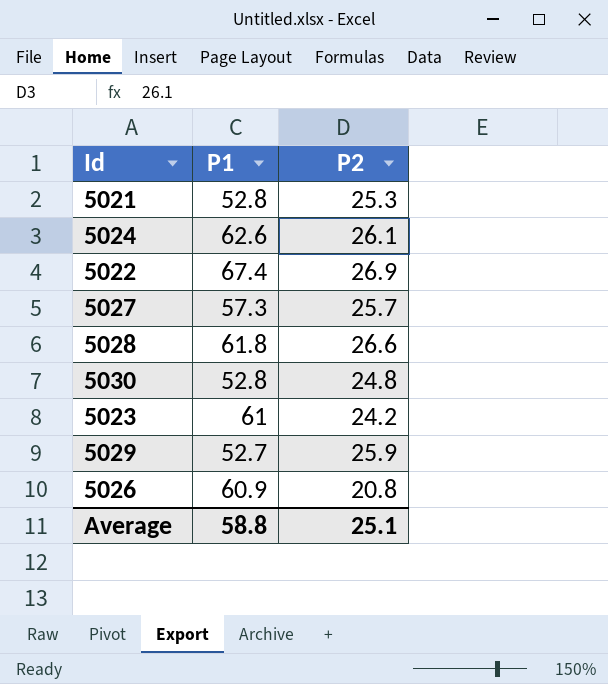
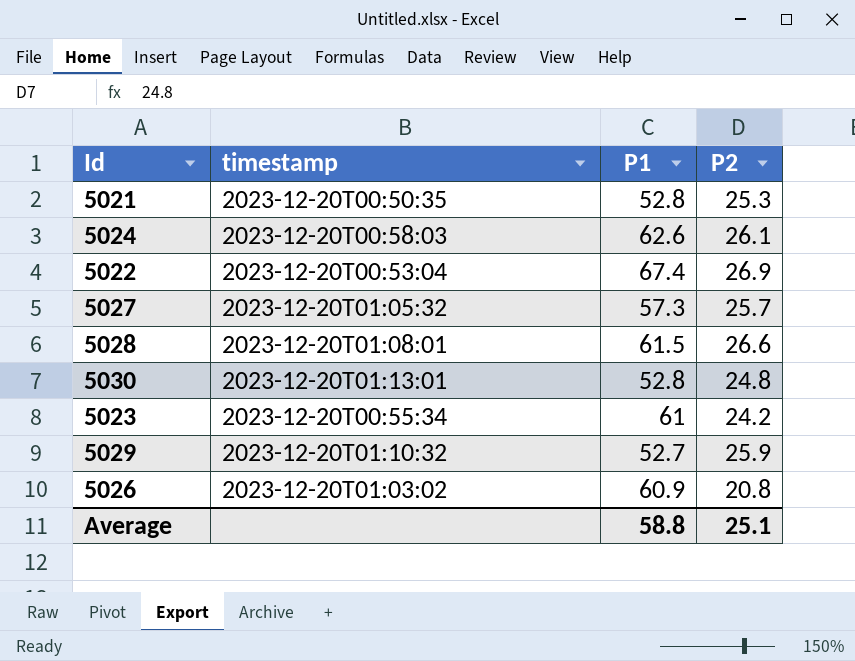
column timestamp | position: none -> 2
5028 | P1: 61.8 -> 61.5

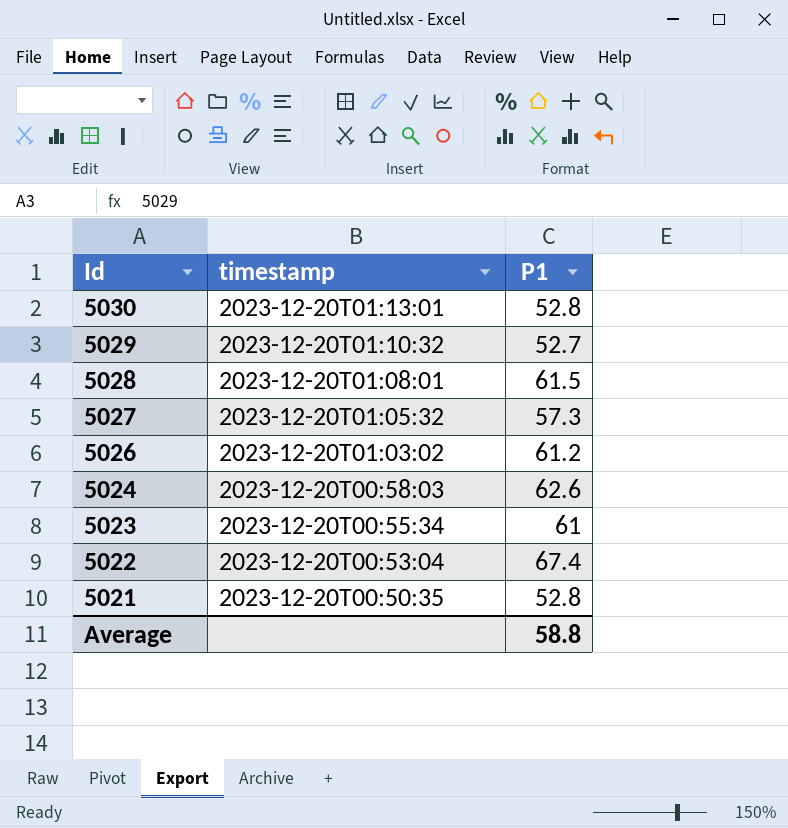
row order: none -> Id descending
column P2 | position: 4 -> none
5026 | P1: 60.9 -> 61.2

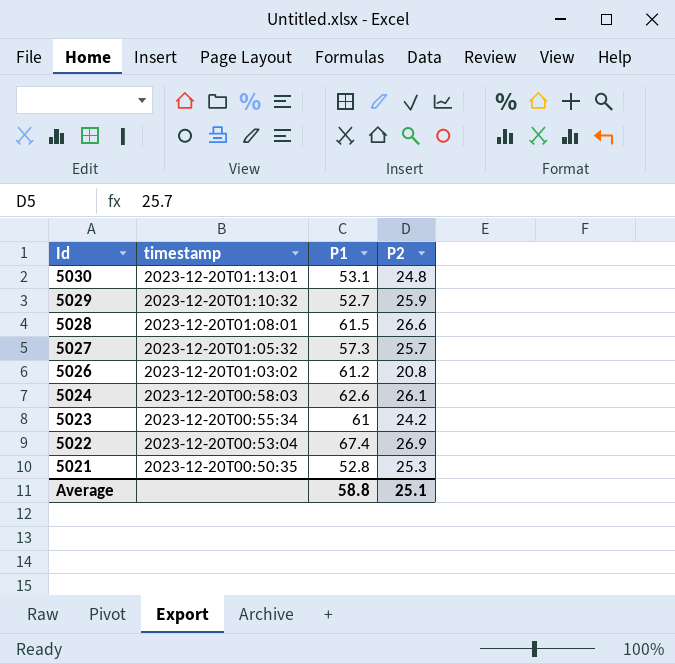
column P2 | position: none -> 4
5030 | P1: 52.8 -> 53.1

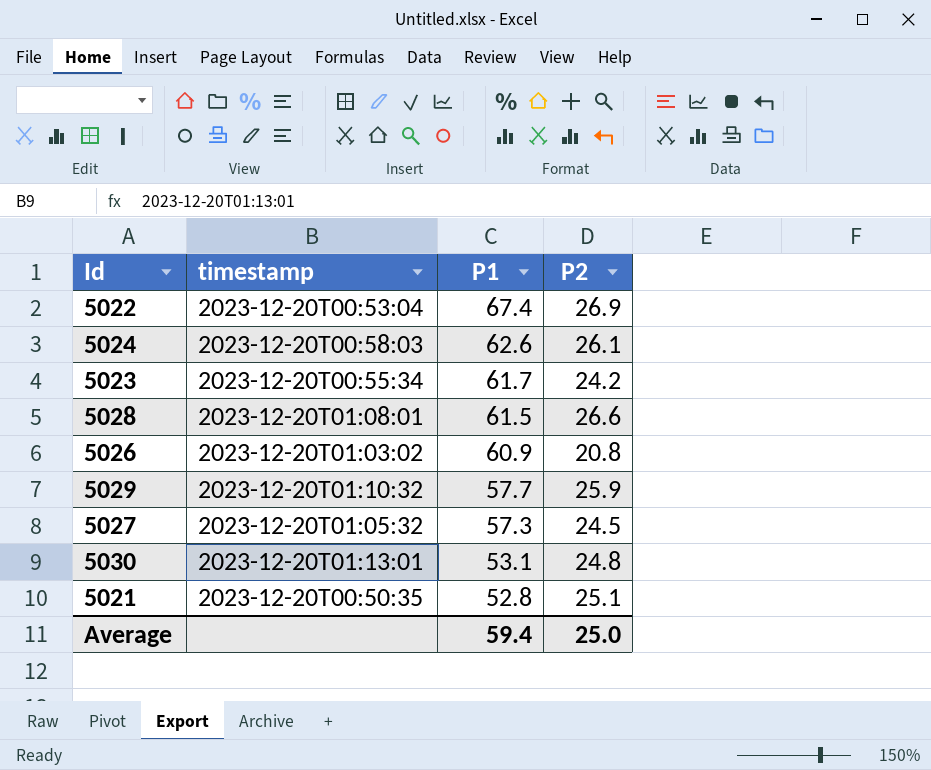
row order: Id descending -> P1 descending
5023 | P1: 61 -> 61.7
5026 | P1: 61.2 -> 60.9
5029 | P1: 52.7 -> 57.7
5027 | P2: 25.7 -> 24.5
5021 | P2: 25.3 -> 25.1
Average | P1: 58.8 -> 59.4
Average | P2: 25.1 -> 25.0

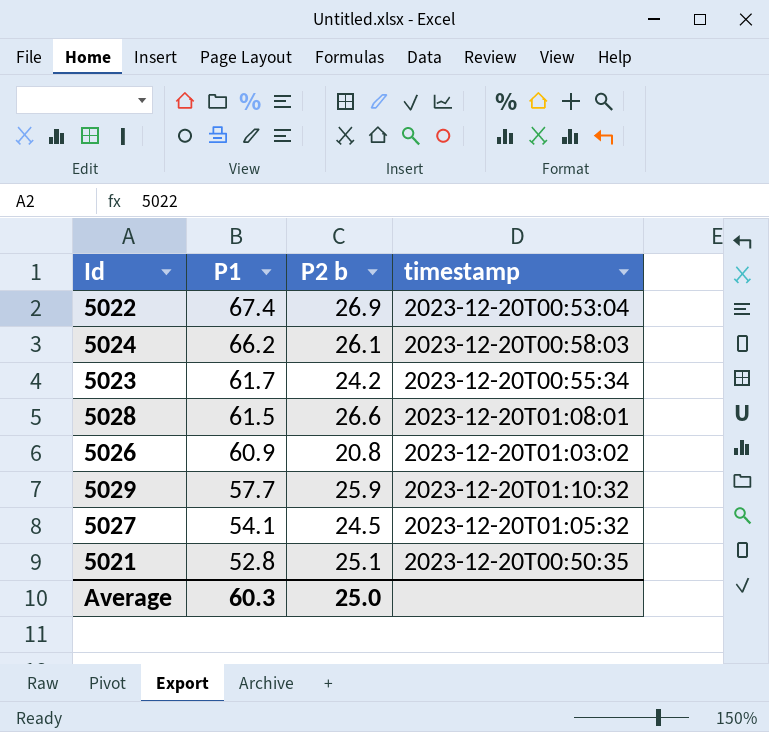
column name: P2 -> P2 b
column timestamp | position: 2 -> 4
row 5030: 2023-12-20T01:13:01 | 53.1 | 24.8 -> none
5024 | P1: 62.6 -> 66.2
5027 | P1: 57.3 -> 54.1
Average | P1: 59.4 -> 60.3

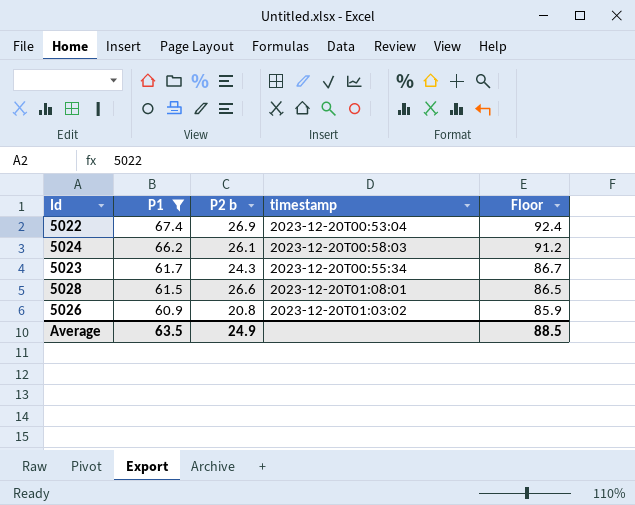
filter: none -> P1 >= 60.9
column Floor | formula: none -> [P1] + 25
5023 | P2 b: 24.2 -> 24.3
Average | P1: 60.3 -> 63.5
Average | P2 b: 25.0 -> 24.9

